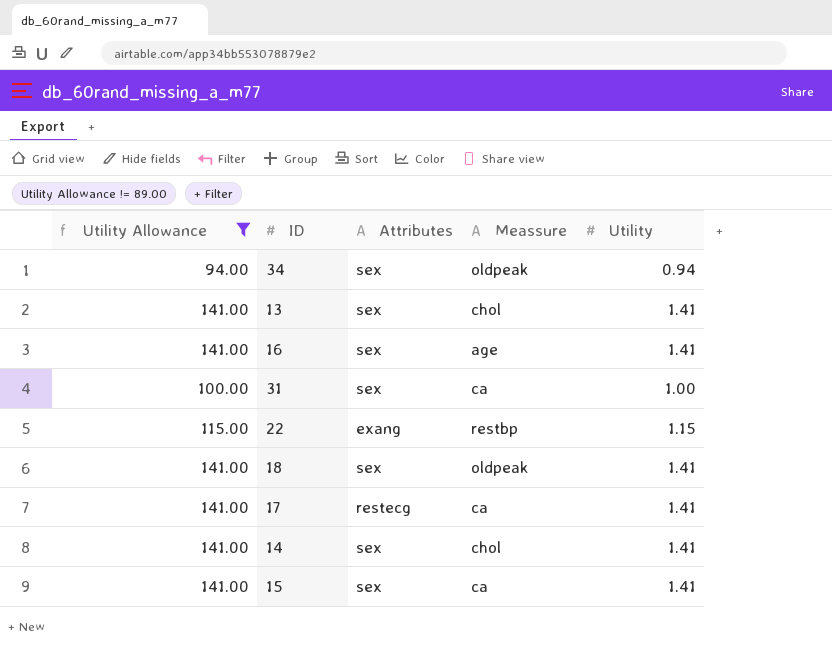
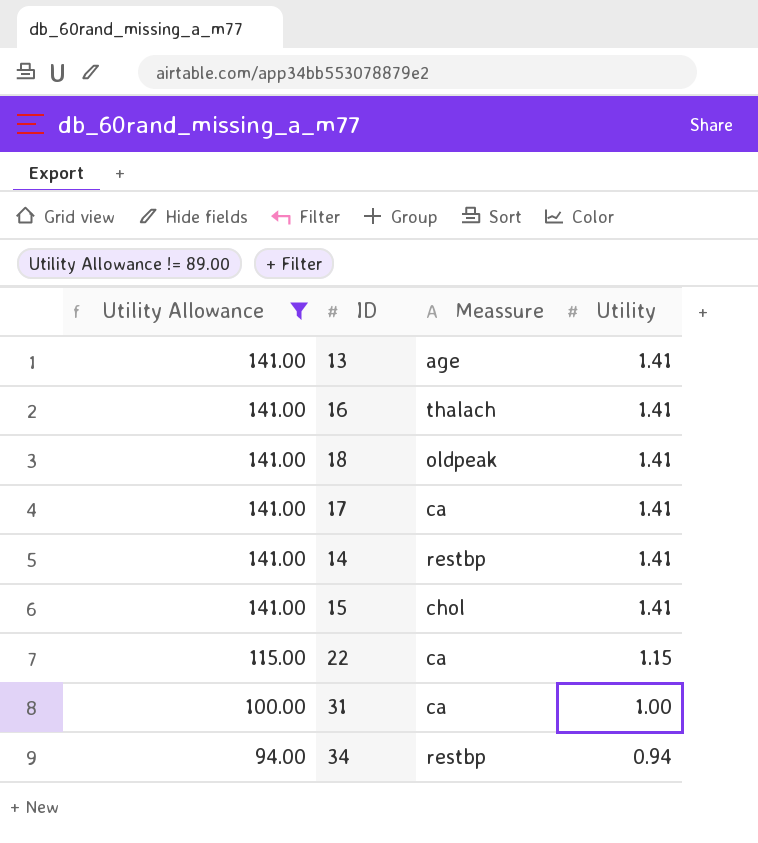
row order: none -> Utility Allowance descending
column Attributes | position: 3 -> none
13 | Meassure: chol -> age
16 | Meassure: age -> thalach
14 | Meassure: chol -> restbp
15 | Meassure: ca -> chol
22 | Meassure: restbp -> ca
34 | Meassure: oldpeak -> restbp

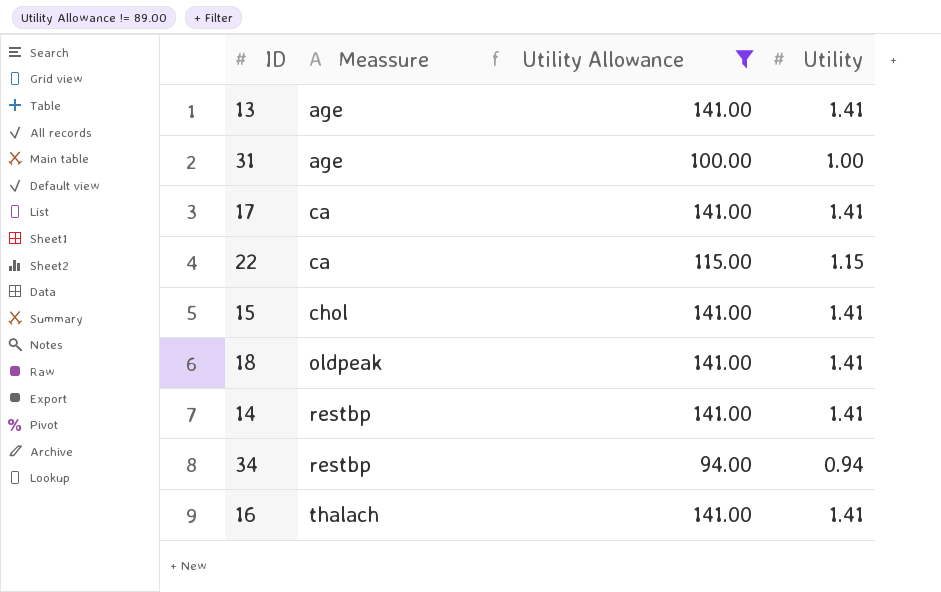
row order: Utility Allowance descending -> Meassure ascending
column Utility Allowance | position: 1 -> 3
31 | Meassure: ca -> age

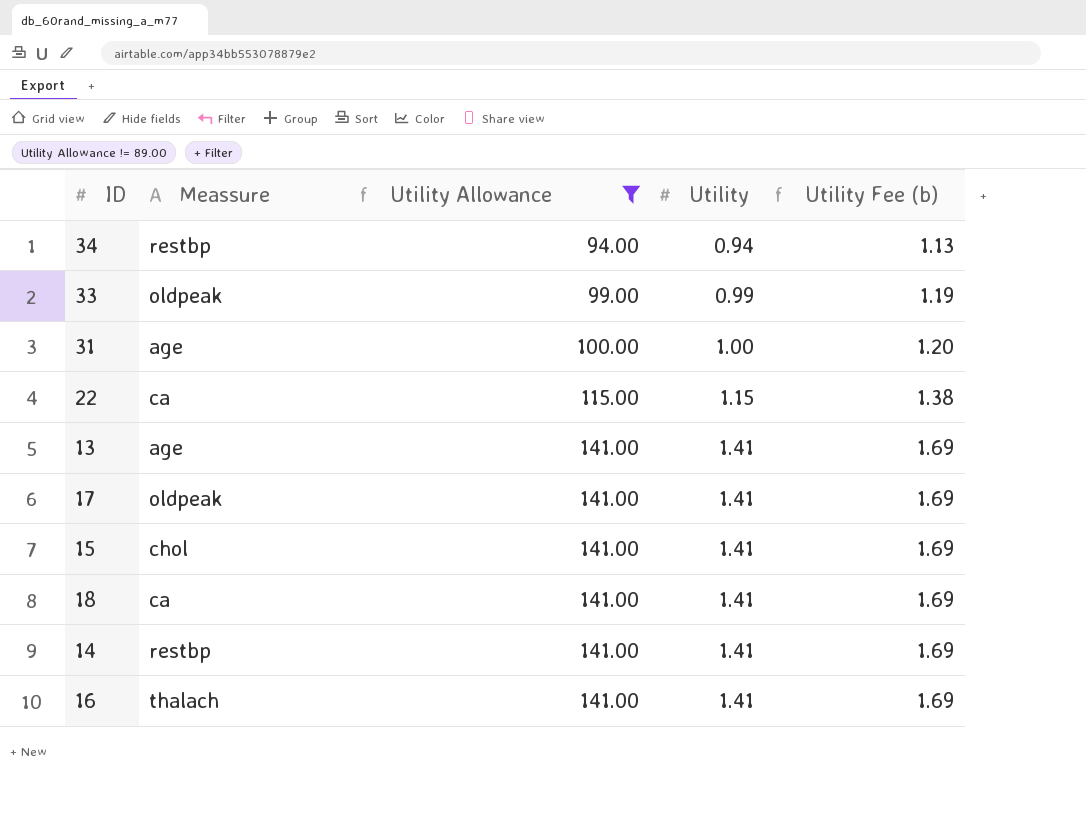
row order: Meassure ascending -> Utility Allowance ascending
column Utility Fee (b) | formula: none -> [Utility] * 1.2
row 33: none -> oldpeak | 99.00 | 0.99 | 1.19
17 | Meassure: ca -> oldpeak
18 | Meassure: oldpeak -> ca

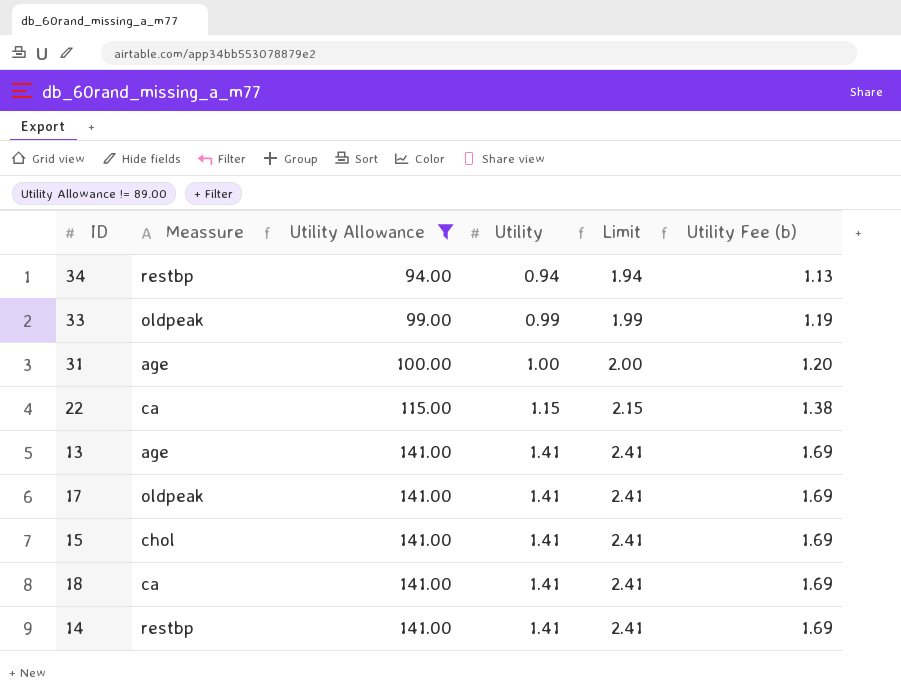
column Limit | formula: none -> [Utility] + 1
row 16: thalach | 141.00 | 1.41 | 1.69 -> none

